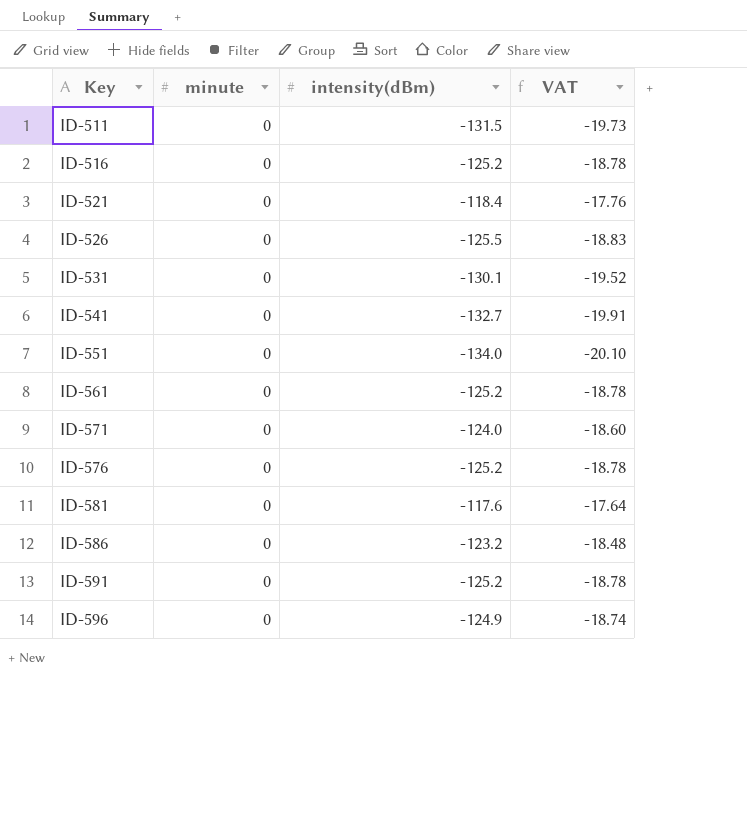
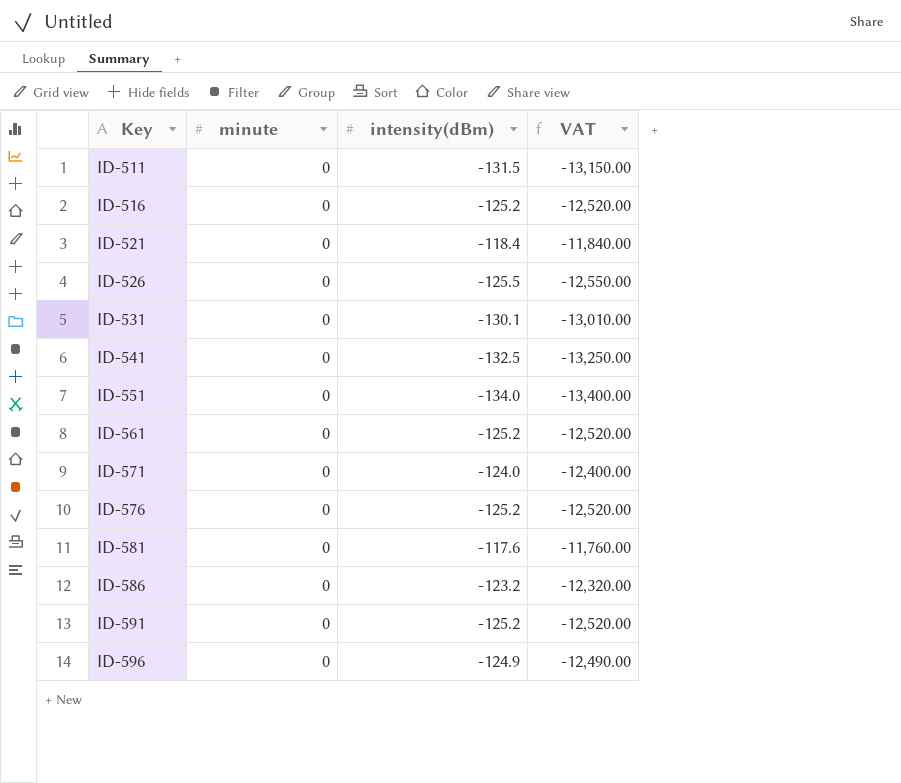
column VAT | formula: [intensity(dBm)] * 0.15 -> [intensity(dBm)] * 100
ID-541 | intensity(dBm): -132.7 -> -132.5

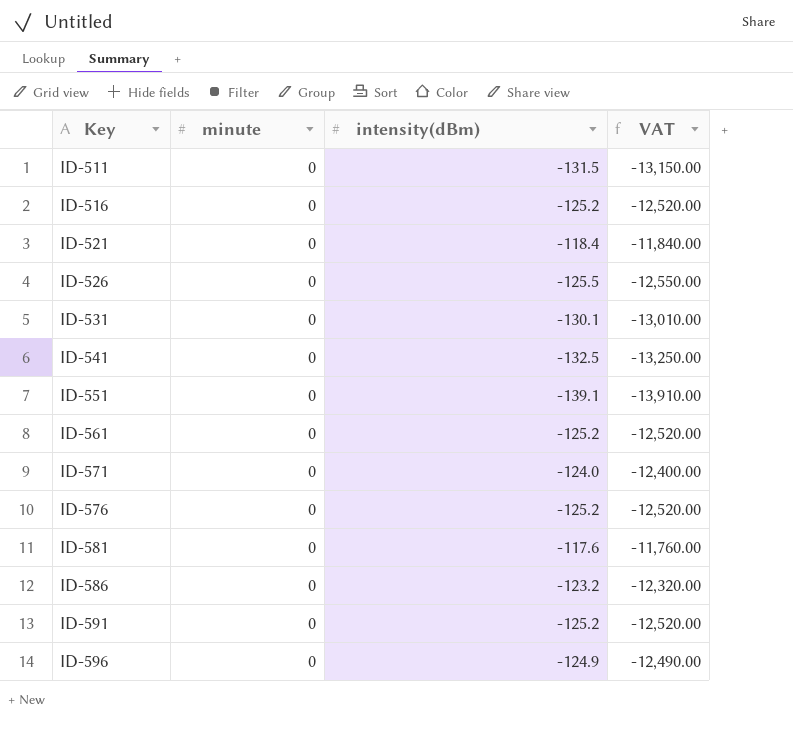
ID-551 | intensity(dBm): -134.0 -> -139.1
ID-551 | VAT: -13,400.00 -> -13,910.00

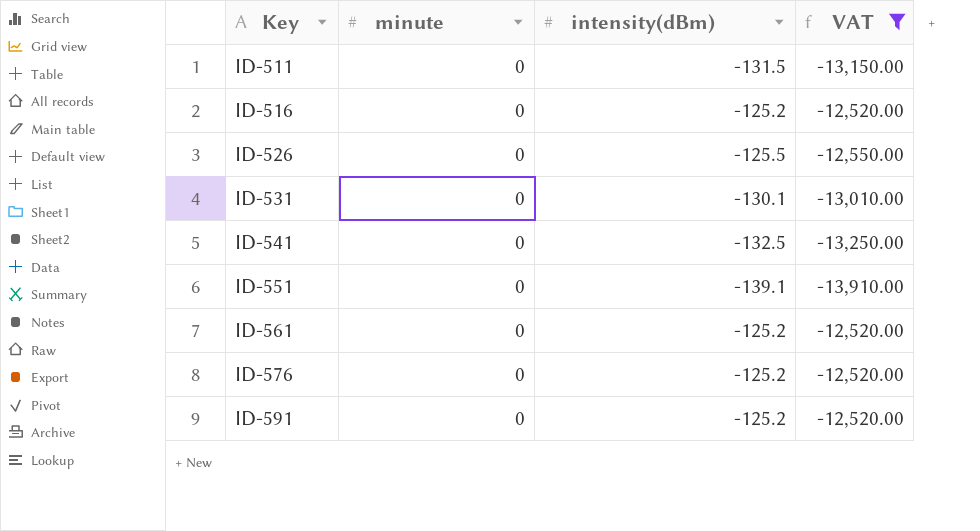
filter: none -> VAT <= -12,520.00

